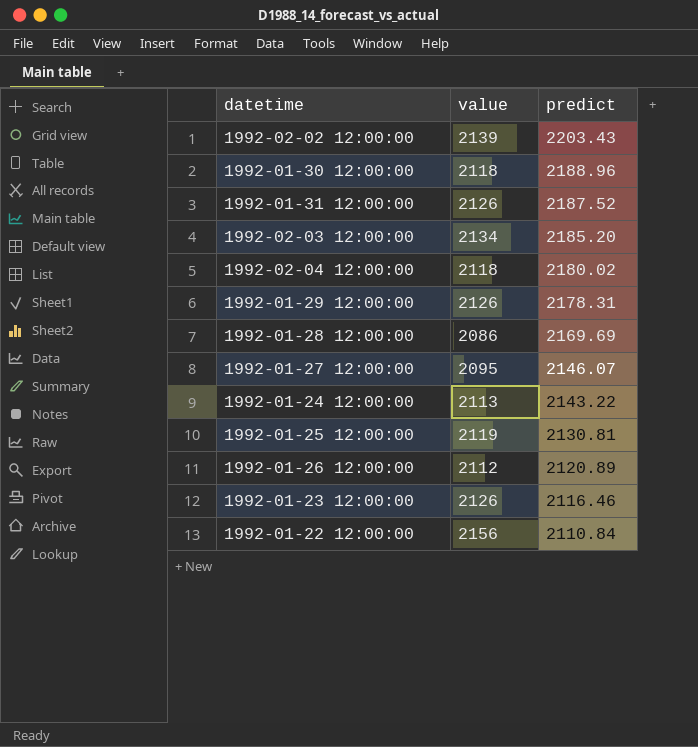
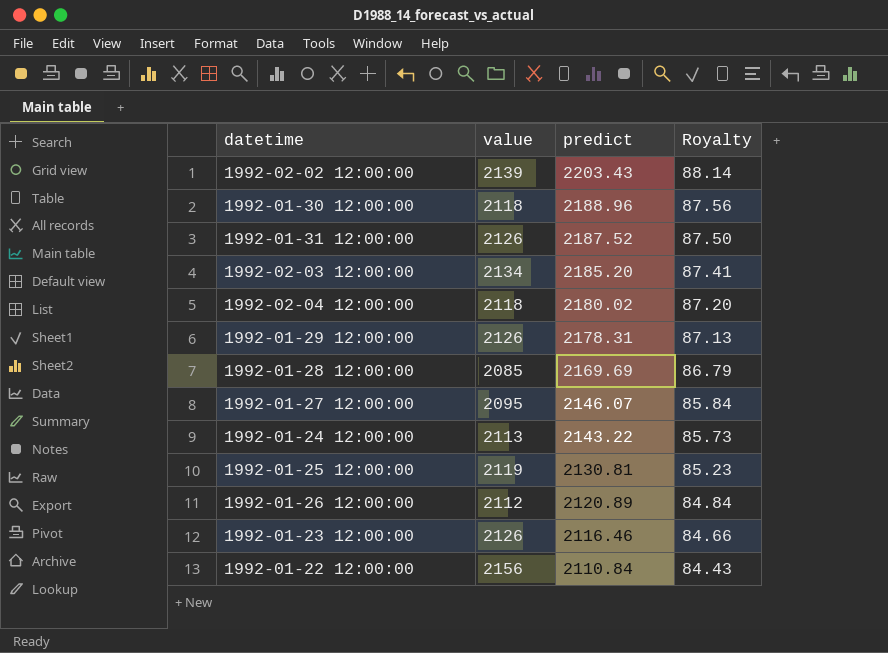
column Royalty | formula: none -> [predict] * 0.04
1992-01-28 12:00:00 | value: 2086 -> 2085

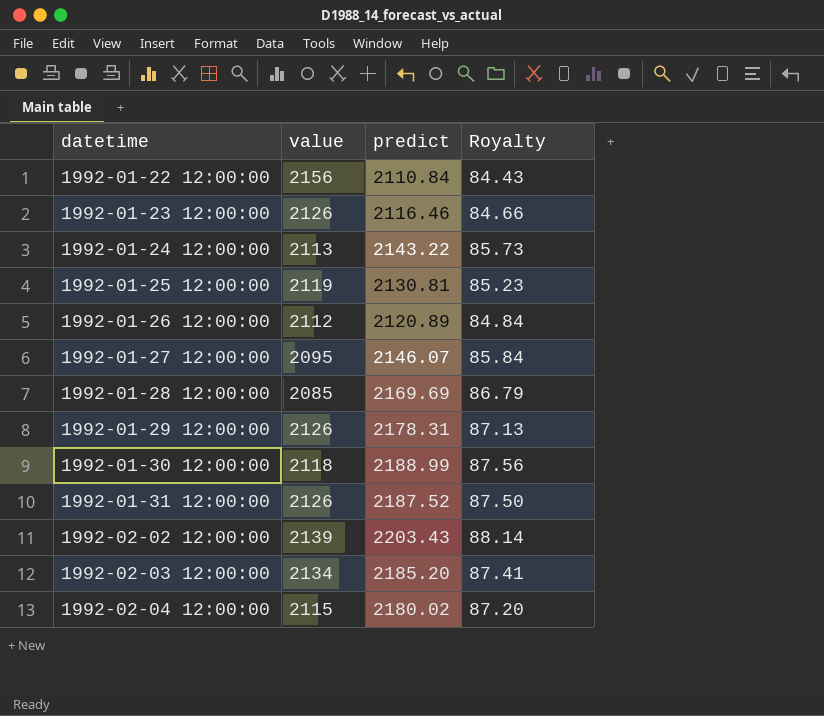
row order: predict descending -> datetime ascending
1992-01-30 12:00:00 | predict: 2188.96 -> 2188.99
1992-02-04 12:00:00 | value: 2118 -> 2115

